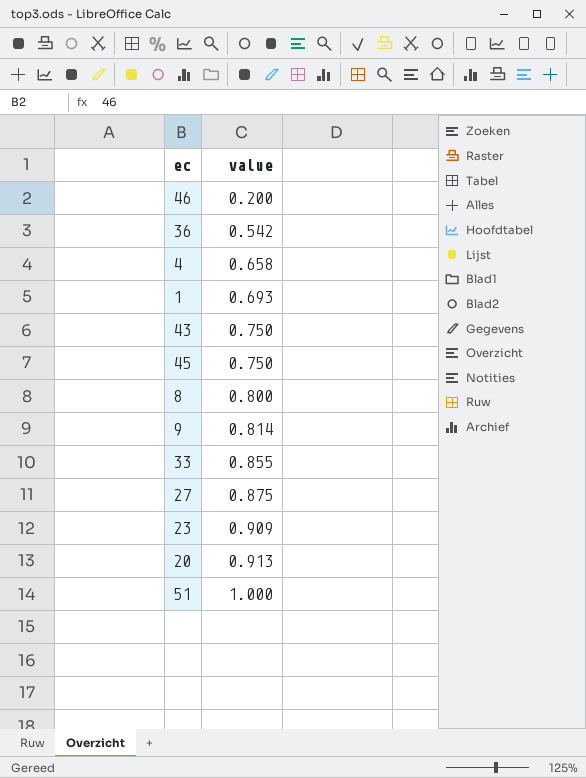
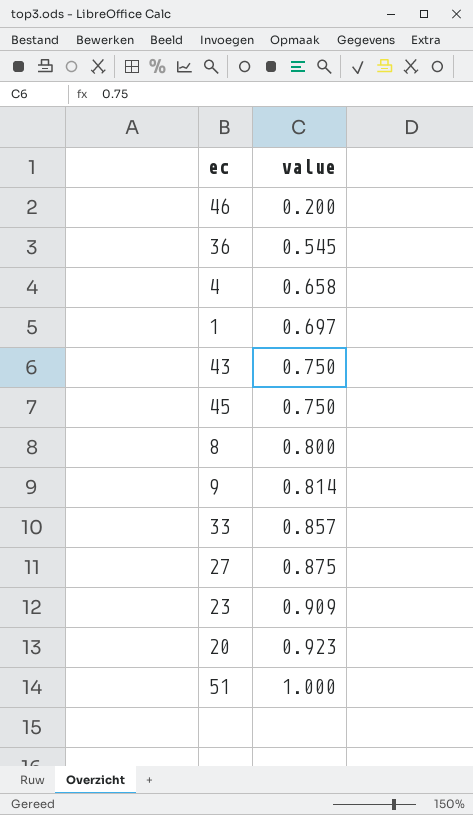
36 | value: 0.542 -> 0.545
1 | value: 0.693 -> 0.697
33 | value: 0.855 -> 0.857
20 | value: 0.913 -> 0.923

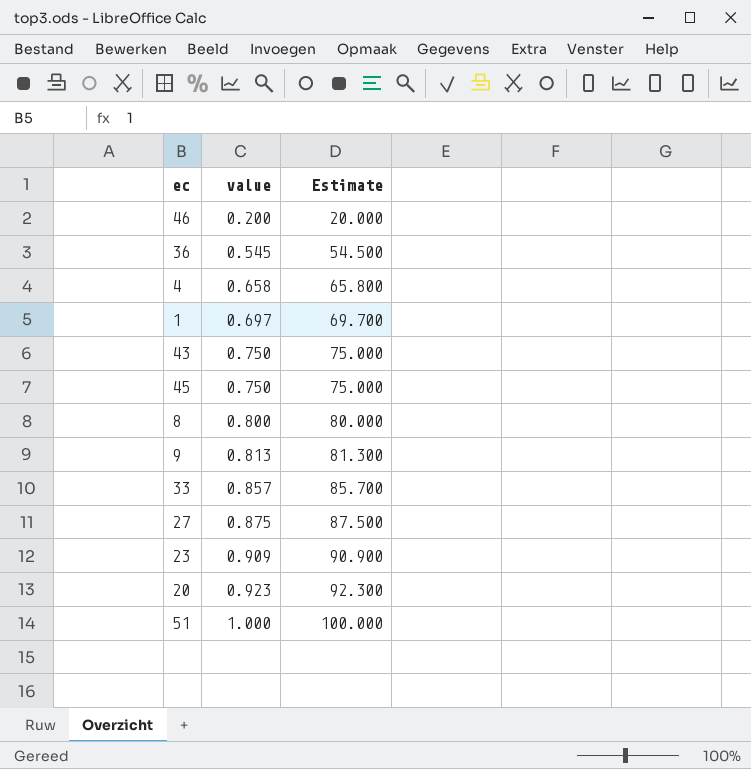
column Estimate | formula: none -> [value] * 100
9 | value: 0.814 -> 0.813

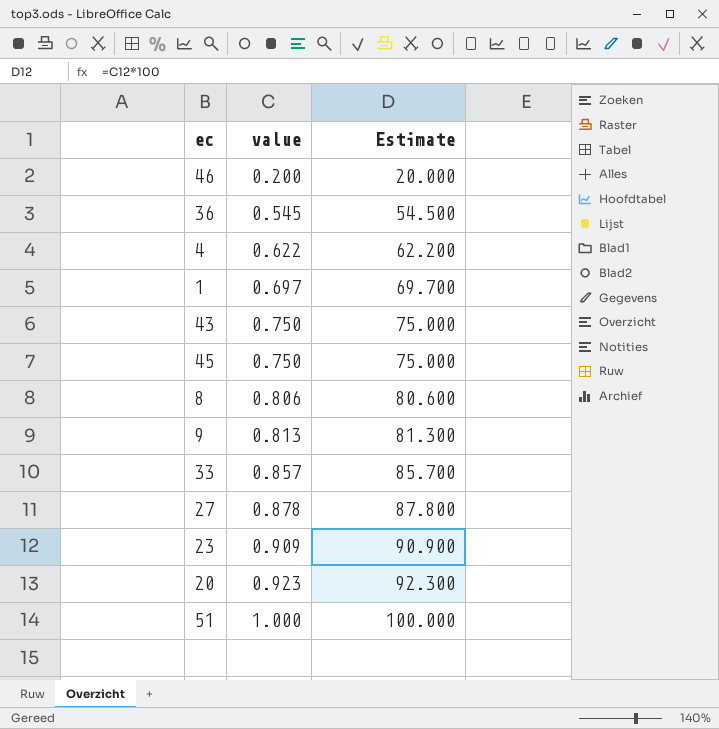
4 | value: 0.658 -> 0.622
4 | Estimate: 65.800 -> 62.200
8 | value: 0.800 -> 0.806
8 | Estimate: 80.000 -> 80.600
27 | value: 0.875 -> 0.878
27 | Estimate: 87.500 -> 87.800

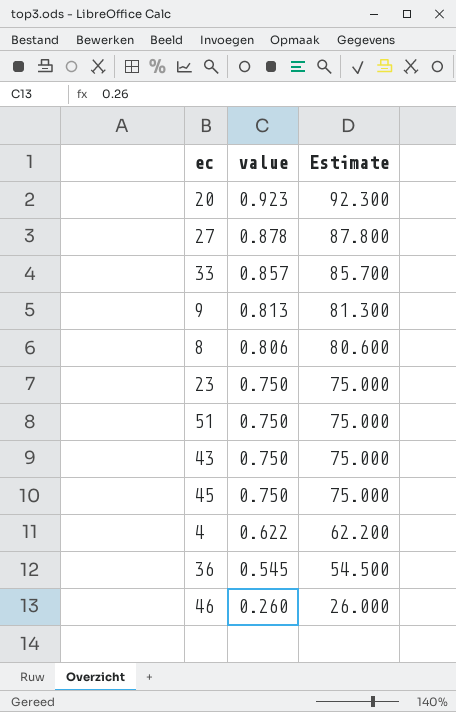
row order: value ascending -> value descending
row 1: 0.697 | 69.700 -> none
23 | value: 0.909 -> 0.750
23 | Estimate: 90.900 -> 75.000
51 | value: 1.000 -> 0.750
51 | Estimate: 100.000 -> 75.000
46 | value: 0.200 -> 0.260
46 | Estimate: 20.000 -> 26.000

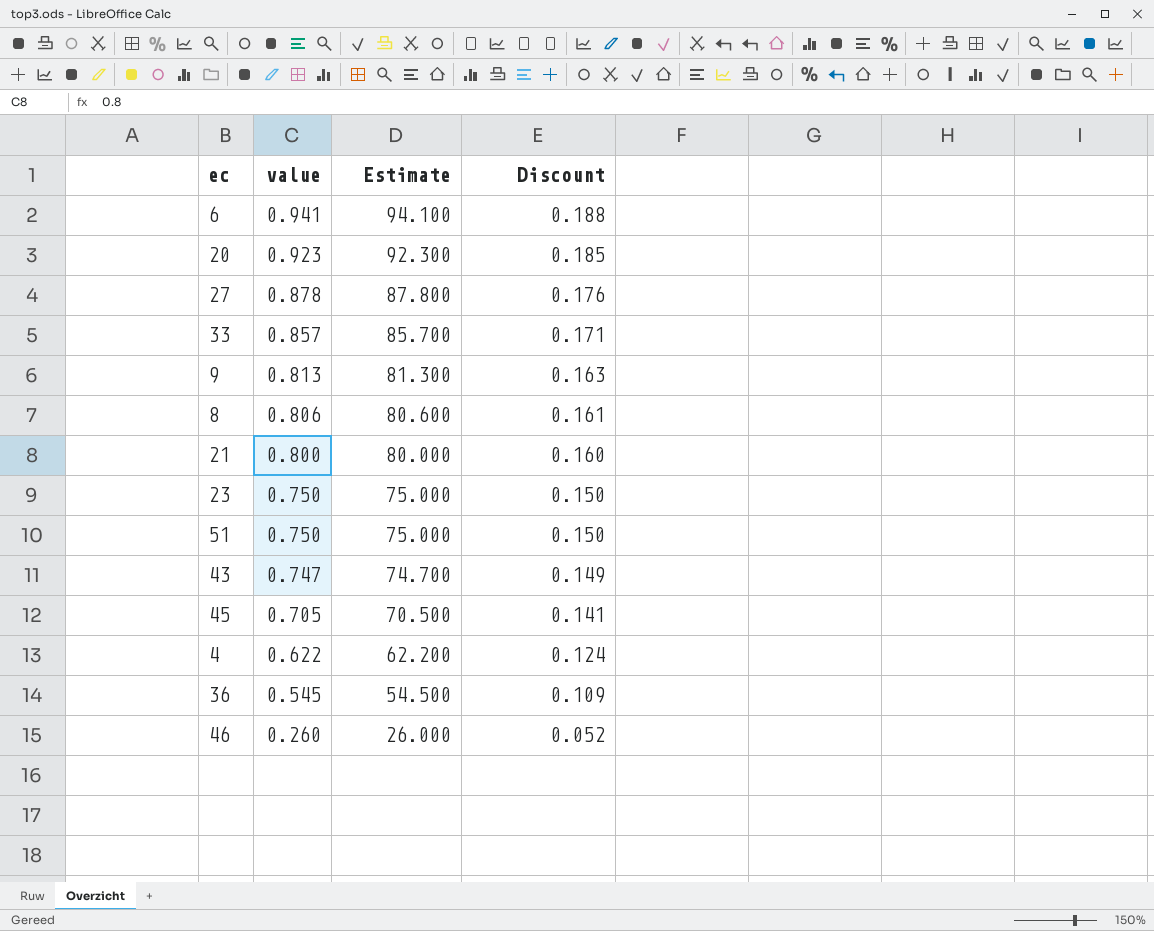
column Discount | formula: none -> [value] * 0.2
row 6: none -> 0.941 | 94.100 | 0.188
row 21: none -> 0.800 | 80.000 | 0.160
43 | value: 0.750 -> 0.747
43 | Estimate: 75.000 -> 74.700
45 | value: 0.750 -> 0.705
45 | Estimate: 75.000 -> 70.500

